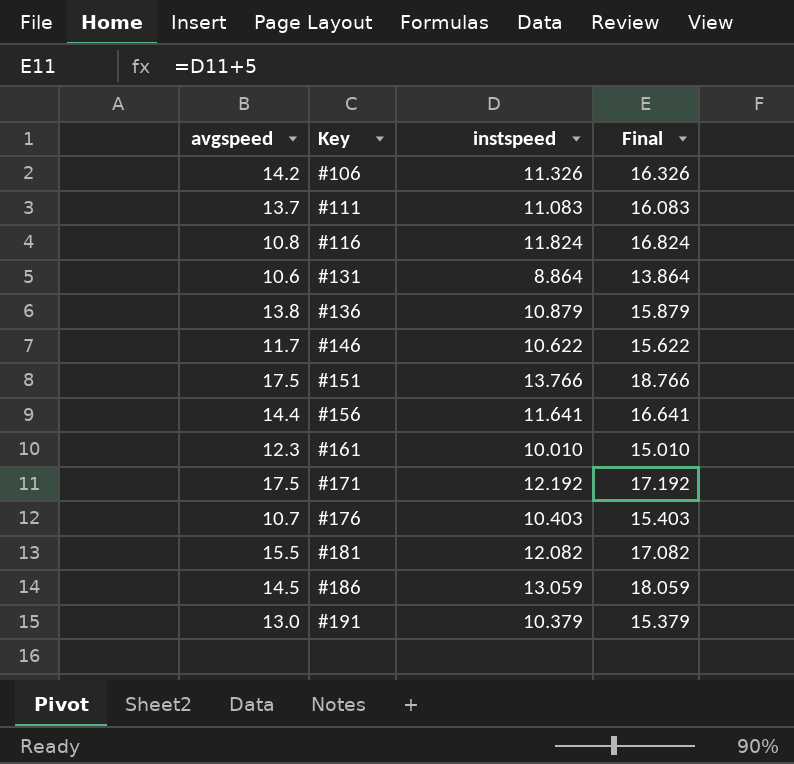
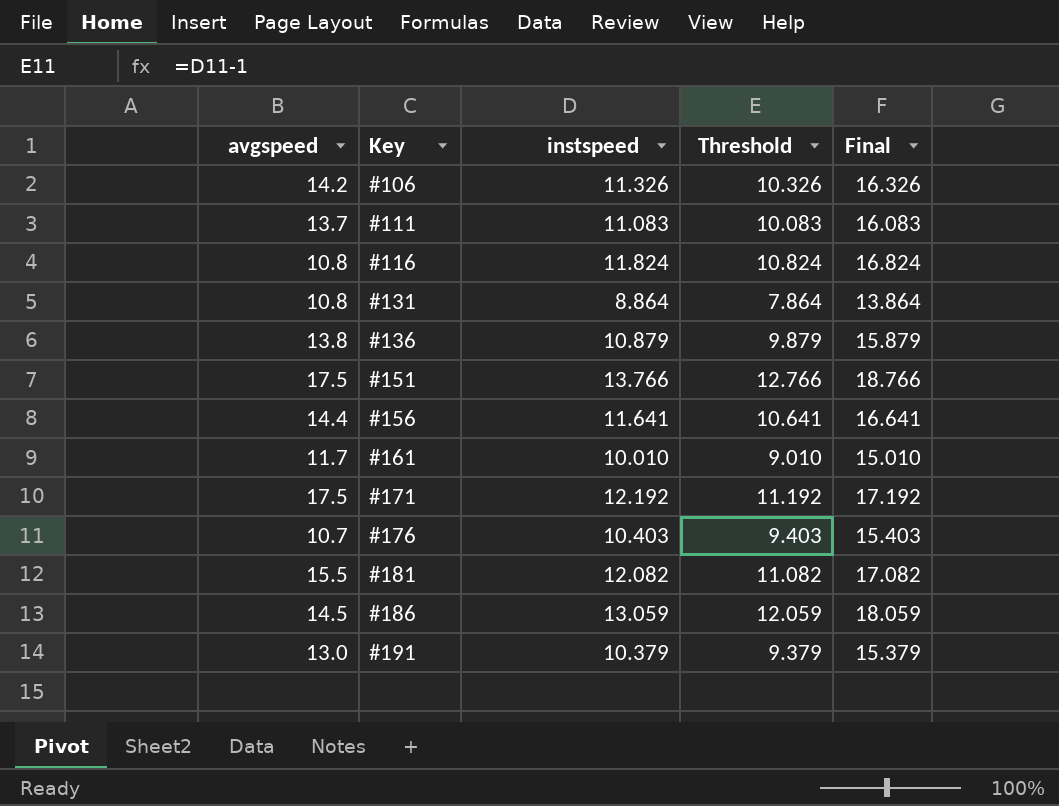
column Threshold | formula: none -> [instspeed] - 1
row #146: 11.7 | 10.622 | 15.622 -> none
#131 | avgspeed: 10.6 -> 10.8
#161 | avgspeed: 12.3 -> 11.7

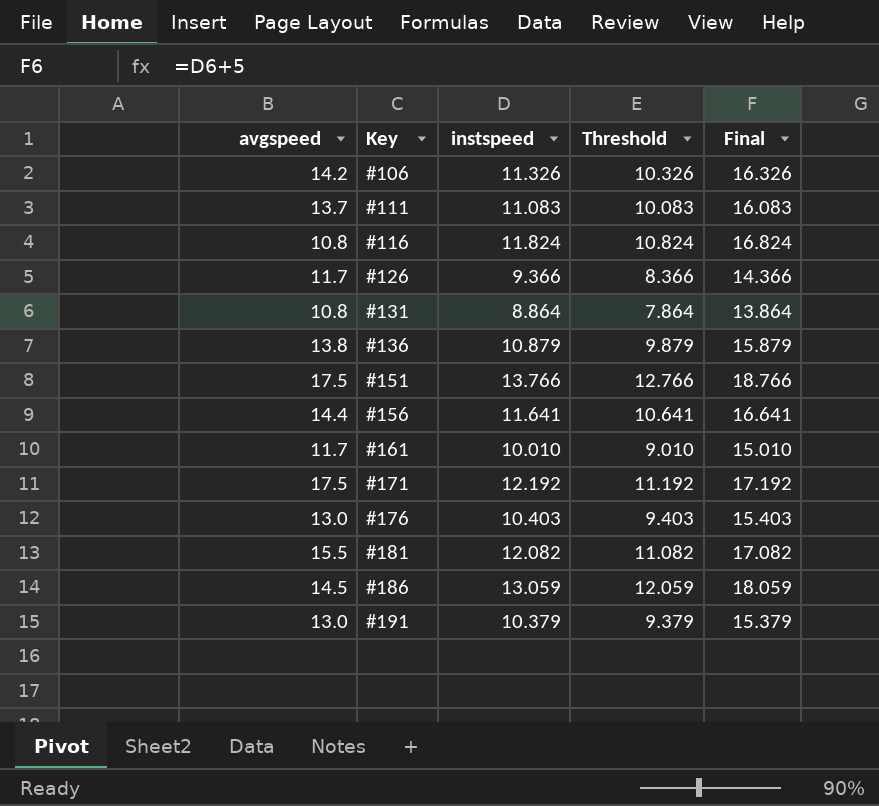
row #126: none -> 11.7 | 9.366 | 8.366 | 14.366
#176 | avgspeed: 10.7 -> 13.0

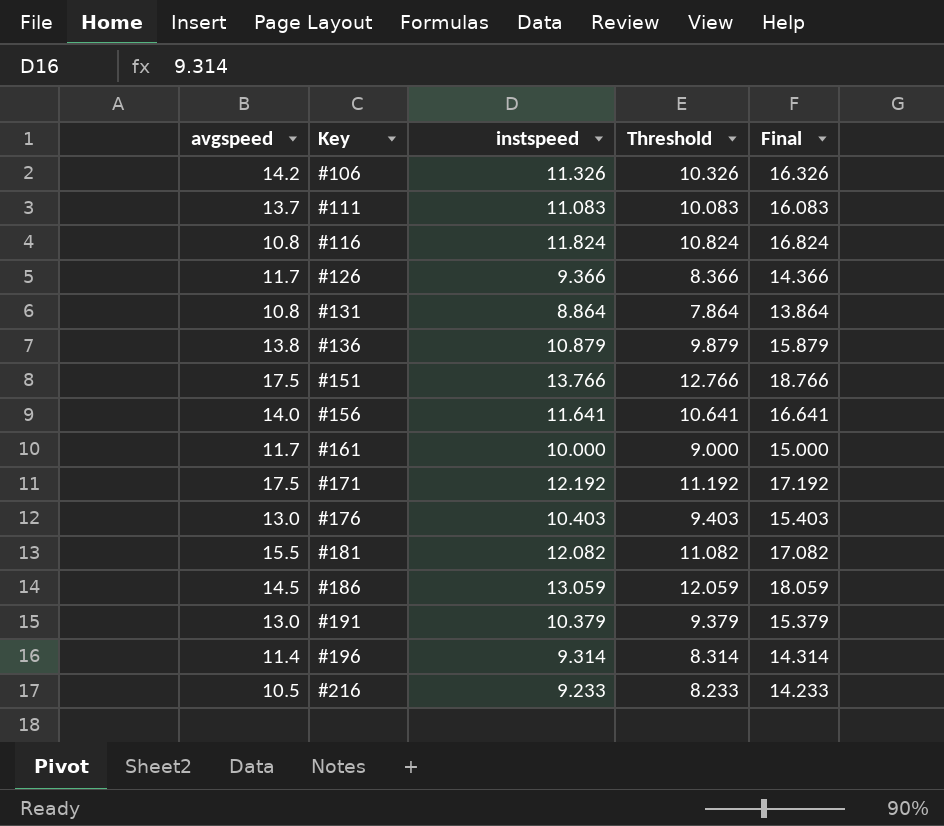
#156 | avgspeed: 14.4 -> 14.0
#161 | instspeed: 10.010 -> 10.000
#161 | Threshold: 9.010 -> 9.000
#161 | Final: 15.010 -> 15.000
row #196: none -> 11.4 | 9.314 | 8.314 | 14.314
row #216: none -> 10.5 | 9.233 | 8.233 | 14.233

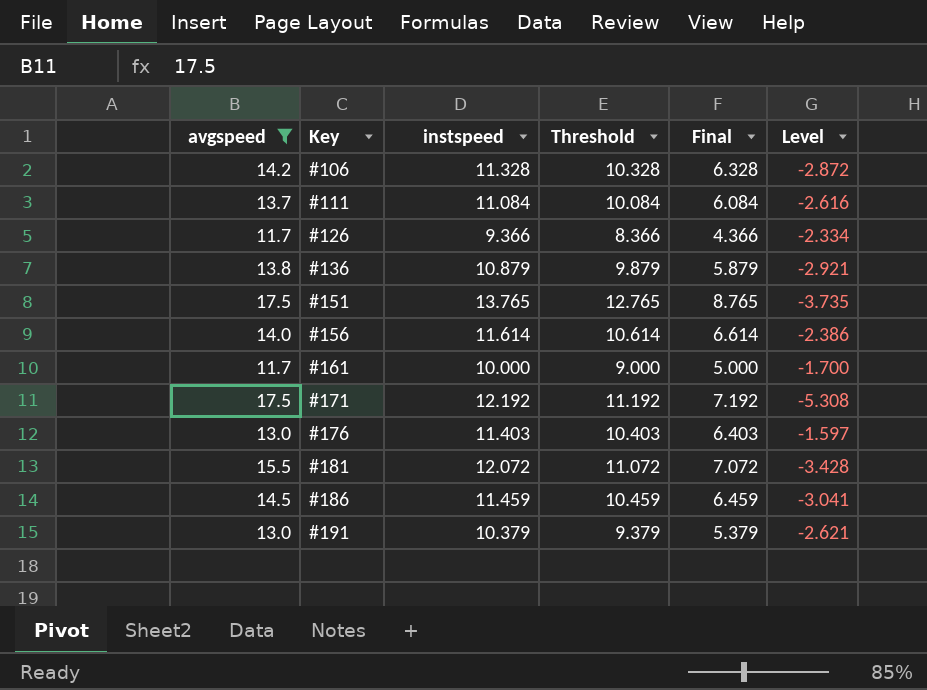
filter: none -> avgspeed >= 11.7
column Final | formula: [instspeed] + 5 -> [instspeed] - 5
column Level | formula: none -> [instspeed] - [avgspeed]
#106 | instspeed: 11.326 -> 11.328
#106 | Threshold: 10.326 -> 10.328
#111 | instspeed: 11.083 -> 11.084
#111 | Threshold: 10.083 -> 10.084
#151 | instspeed: 13.766 -> 13.765
#151 | Threshold: 12.766 -> 12.765
#156 | instspeed: 11.641 -> 11.614
#156 | Threshold: 10.641 -> 10.614
#176 | instspeed: 10.403 -> 11.403
#176 | Threshold: 9.403 -> 10.403
#181 | instspeed: 12.082 -> 12.072
#181 | Threshold: 11.082 -> 11.072
#186 | instspeed: 13.059 -> 11.459
#186 | Threshold: 12.059 -> 10.459

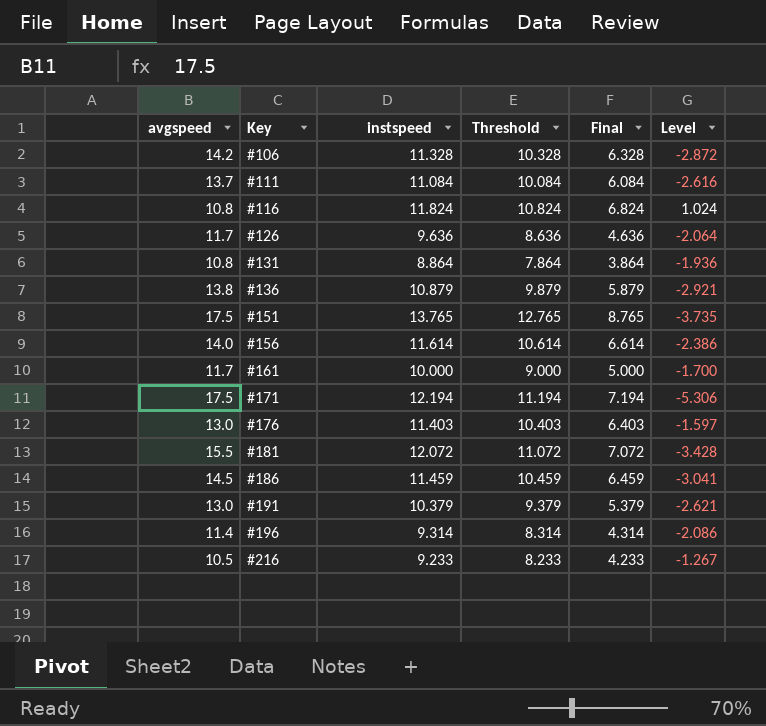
filter: avgspeed >= 11.7 -> none
#126 | instspeed: 9.366 -> 9.636
#126 | Threshold: 8.366 -> 8.636
#126 | Final: 4.366 -> 4.636
#126 | Level: -2.334 -> -2.064
#171 | instspeed: 12.192 -> 12.194
#171 | Threshold: 11.192 -> 11.194
#171 | Final: 7.192 -> 7.194
#171 | Level: -5.308 -> -5.306

